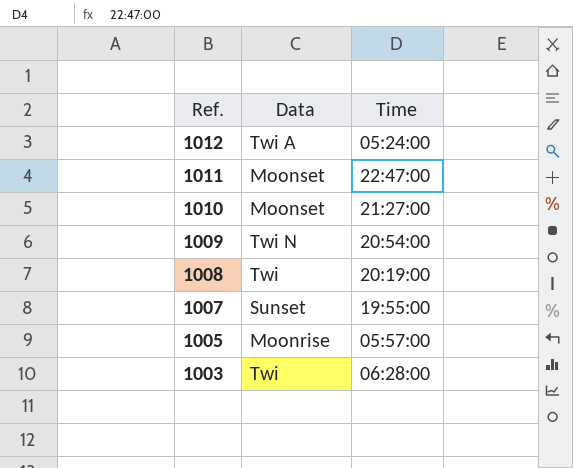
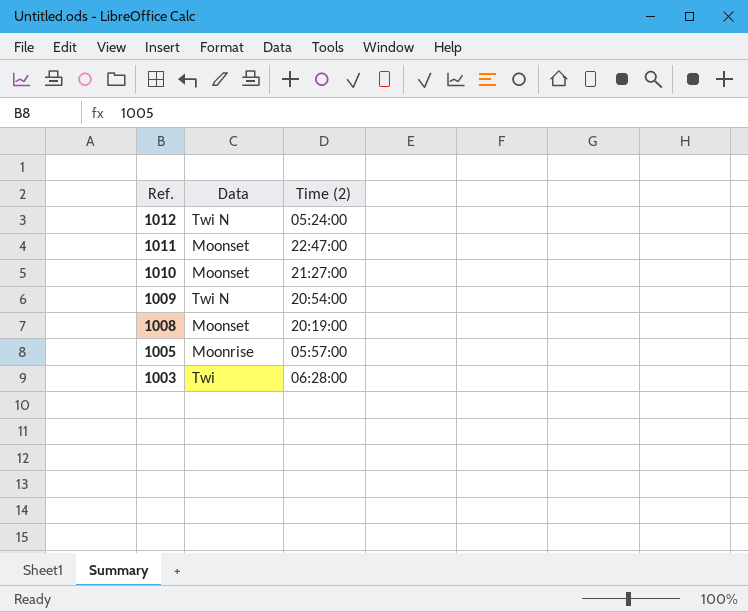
column name: Time -> Time (2)
row 1007: Sunset | 19:55:00 -> none
1012 | Data: Twi A -> Twi N
1008 | Data: Twi -> Moonset

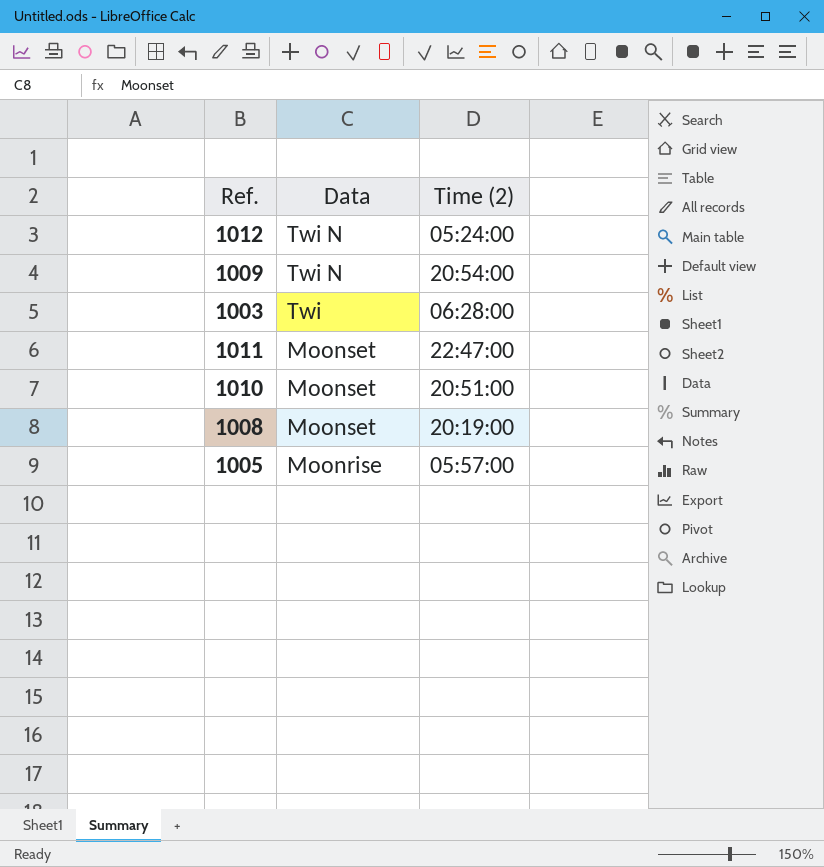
row order: Ref. descending -> Data descending
1010 | Time (2): 21:27:00 -> 20:51:00

